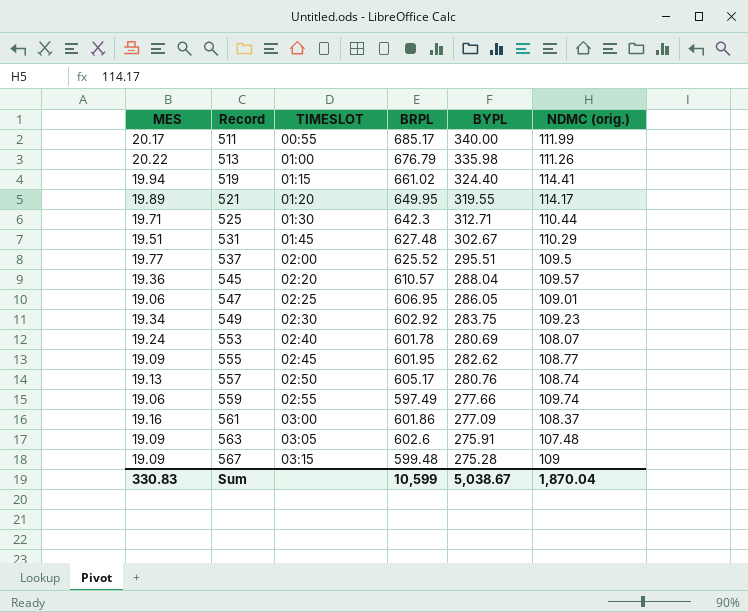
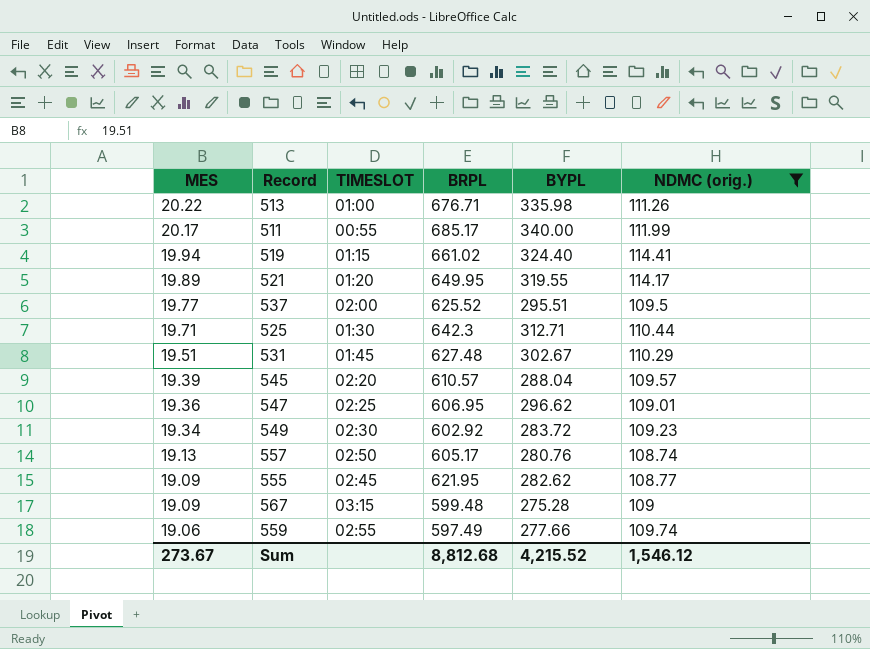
filter: none -> NDMC (orig.) >= 108.74
row order: Record ascending -> MES descending
513 | BRPL: 676.79 -> 676.71
545 | MES: 19.36 -> 19.39
547 | MES: 19.06 -> 19.36
547 | BYPL: 286.05 -> 296.62
549 | BYPL: 283.75 -> 283.72
555 | BRPL: 601.95 -> 621.95
Sum | MES: 330.83 -> 273.67
Sum | BRPL: 10,599 -> 8,812.68
Sum | BYPL: 5,038.67 -> 4,215.52
Sum | NDMC (orig.): 1,870.04 -> 1,546.12

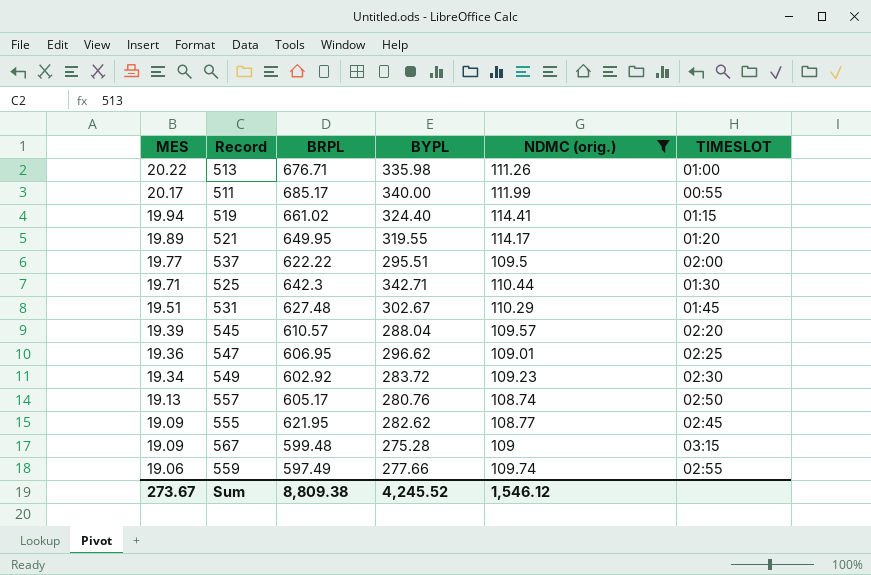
column TIMESLOT | position: 3 -> 6
537 | BRPL: 625.52 -> 622.22
525 | BYPL: 312.71 -> 342.71
Sum | BRPL: 8,812.68 -> 8,809.38
Sum | BYPL: 4,215.52 -> 4,245.52

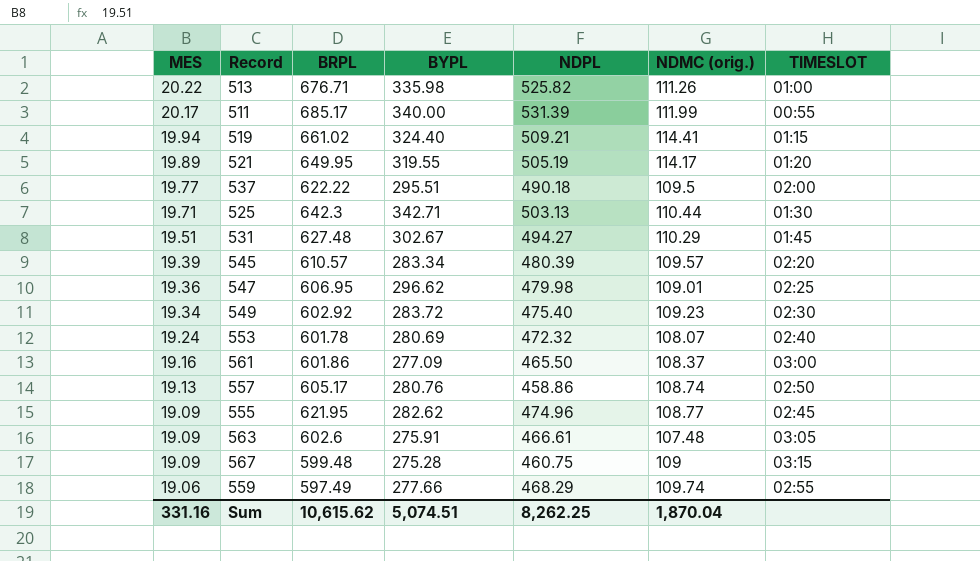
filter: NDMC (orig.) >= 108.74 -> none
column NDPL | position: none -> 5
545 | BYPL: 288.04 -> 283.34
Sum | MES: 273.67 -> 331.16
Sum | BRPL: 8,809.38 -> 10,615.62
Sum | BYPL: 4,245.52 -> 5,074.51
Sum | NDMC (orig.): 1,546.12 -> 1,870.04

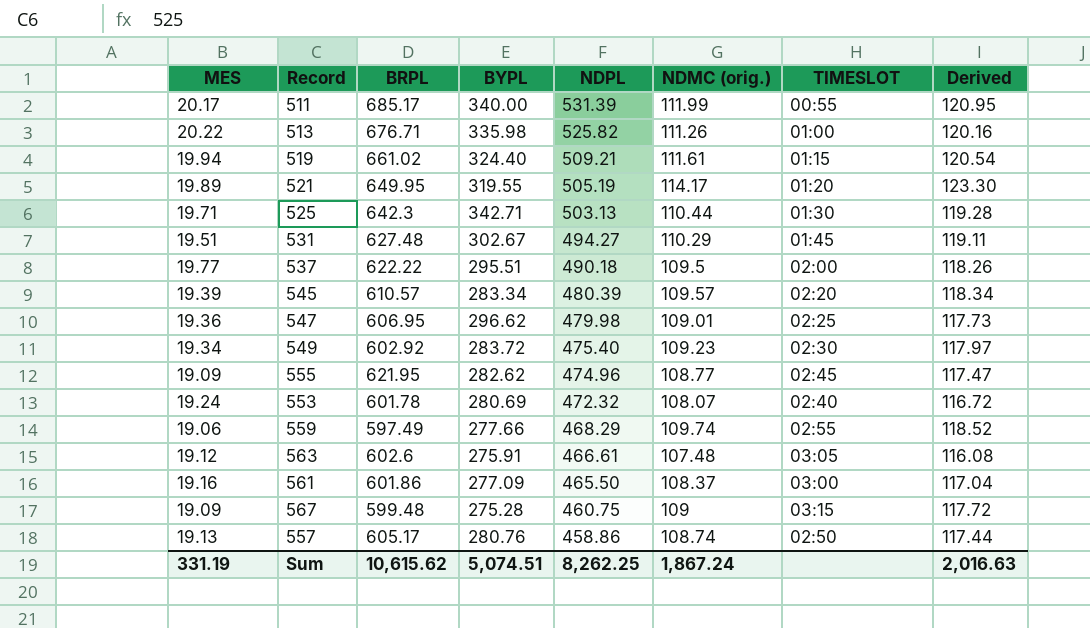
row order: MES descending -> NDPL descending
column Derived | formula: none -> [NDMC (orig.)] * 1.08
519 | NDMC (orig.): 114.41 -> 111.61
563 | MES: 19.09 -> 19.12
Sum | MES: 331.16 -> 331.19
Sum | NDMC (orig.): 1,870.04 -> 1,867.24

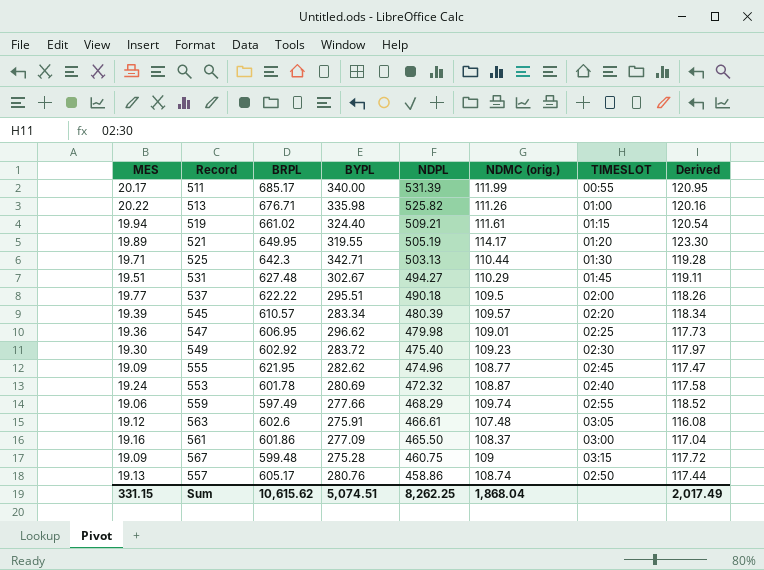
549 | MES: 19.34 -> 19.30
553 | NDMC (orig.): 108.07 -> 108.87
553 | Derived: 116.72 -> 117.58
Sum | MES: 331.19 -> 331.15
Sum | NDMC (orig.): 1,867.24 -> 1,868.04
Sum | Derived: 2,016.63 -> 2,017.49

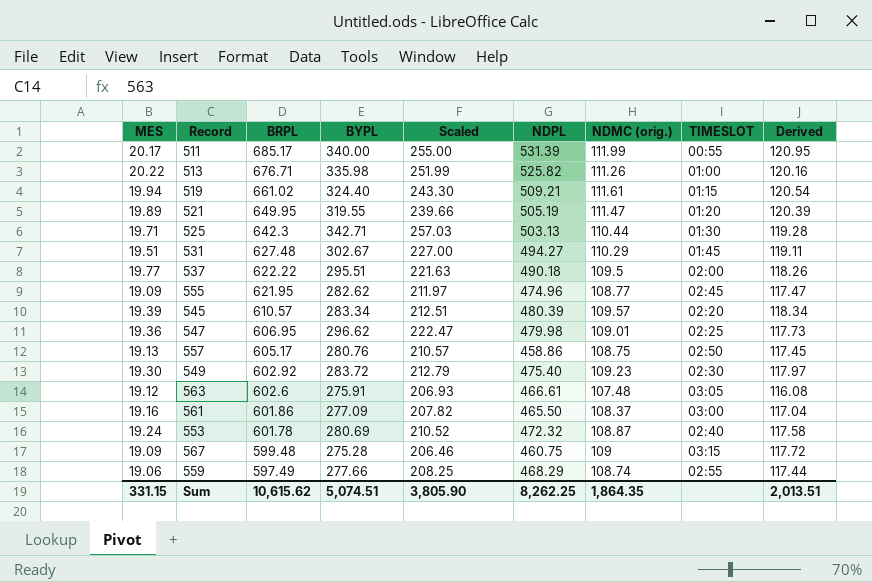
row order: NDPL descending -> BRPL descending
column Scaled | formula: none -> [BYPL] * 0.75
521 | NDMC (orig.): 114.17 -> 111.47
521 | Derived: 123.30 -> 120.39
557 | NDMC (orig.): 108.74 -> 108.75
557 | Derived: 117.44 -> 117.45
559 | NDMC (orig.): 109.74 -> 108.74
559 | Derived: 118.52 -> 117.44
Sum | NDMC (orig.): 1,868.04 -> 1,864.35
Sum | Derived: 2,017.49 -> 2,013.51

